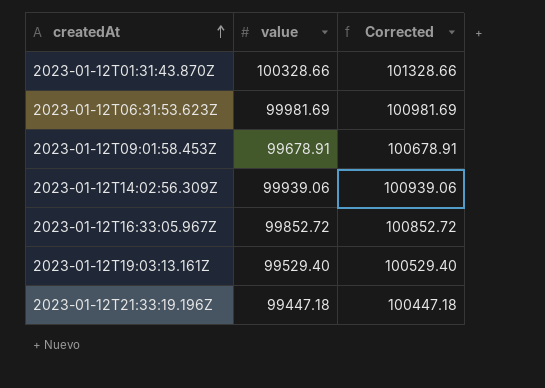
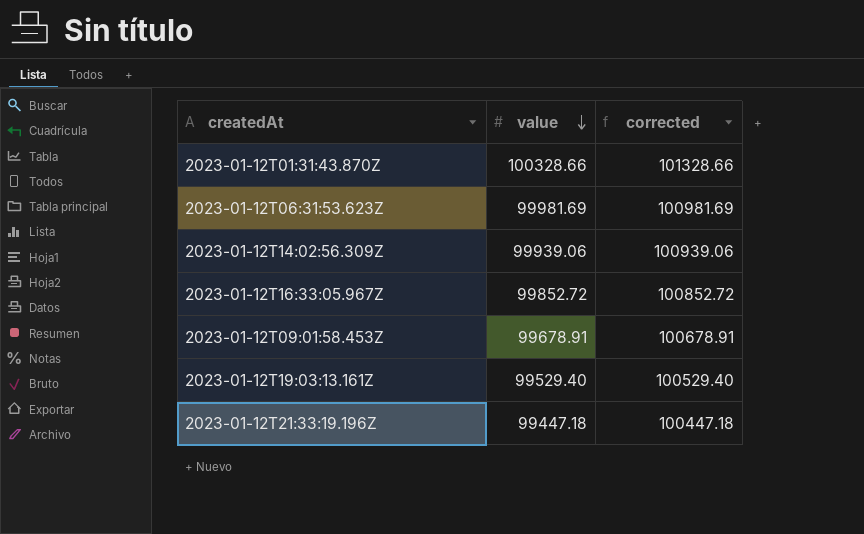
row order: createdAt ascending -> value descending
column name: Corrected -> corrected

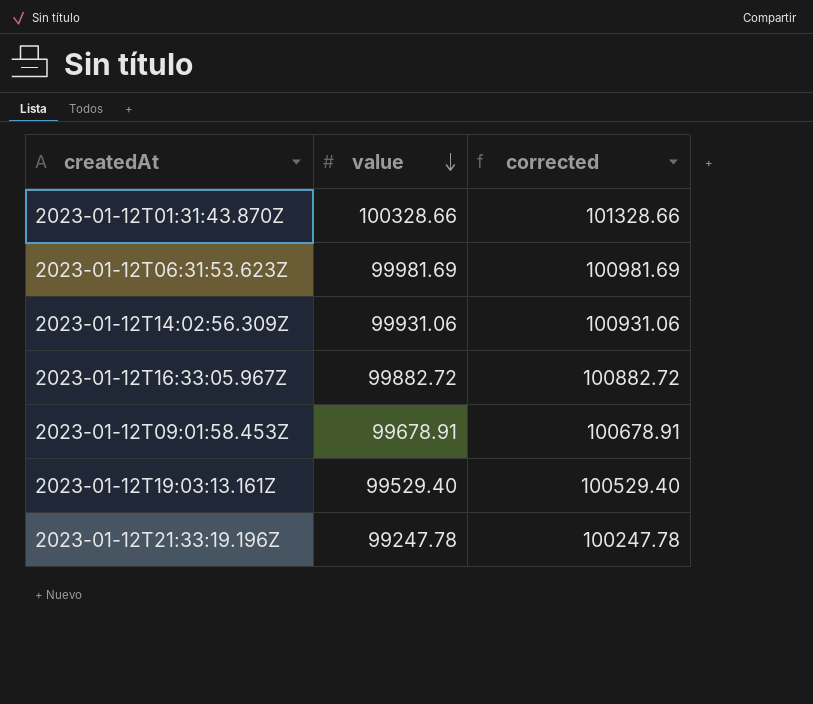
2023-01-12T14:02:56.309Z | value: 99939.06 -> 99931.06
2023-01-12T14:02:56.309Z | corrected: 100939.06 -> 100931.06
2023-01-12T16:33:05.967Z | value: 99852.72 -> 99882.72
2023-01-12T16:33:05.967Z | corrected: 100852.72 -> 100882.72
2023-01-12T21:33:19.196Z | value: 99447.18 -> 99247.78
2023-01-12T21:33:19.196Z | corrected: 100447.18 -> 100247.78

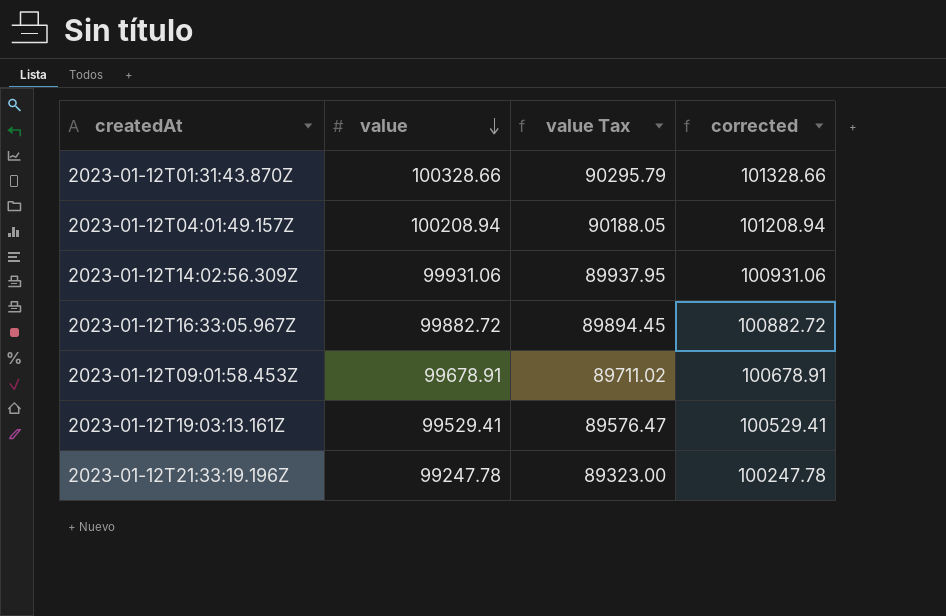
column value Tax | formula: none -> [value] * 0.9
row 2023-01-12T06:31:53.623Z: 99981.69 | 100981.69 -> none
row 2023-01-12T04:01:49.157Z: none -> 100208.94 | 90188.05 | 101208.94
2023-01-12T19:03:13.161Z | value: 99529.40 -> 99529.41
2023-01-12T19:03:13.161Z | corrected: 100529.40 -> 100529.41

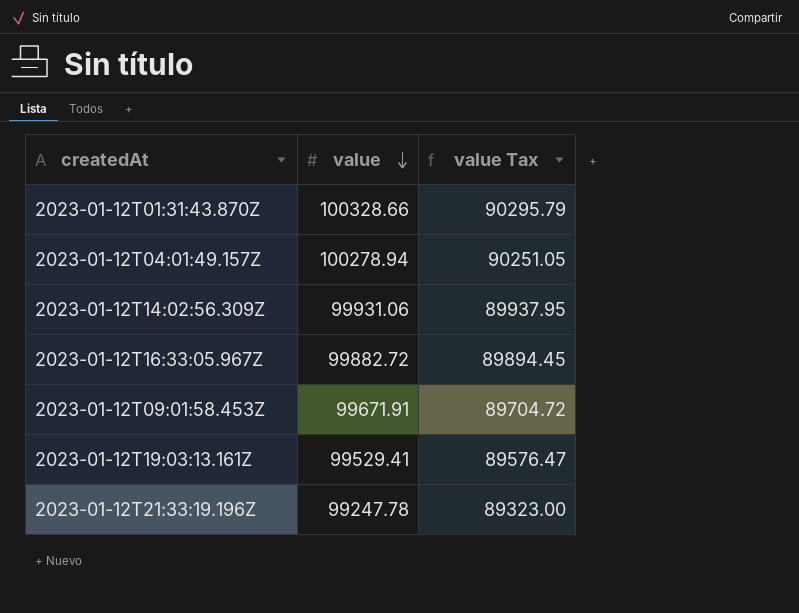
column corrected | formula: [value] + 1000 -> none
2023-01-12T04:01:49.157Z | value: 100208.94 -> 100278.94
2023-01-12T04:01:49.157Z | value Tax: 90188.05 -> 90251.05
2023-01-12T09:01:58.453Z | value: 99678.91 -> 99671.91
2023-01-12T09:01:58.453Z | value Tax: 89711.02 -> 89704.72

